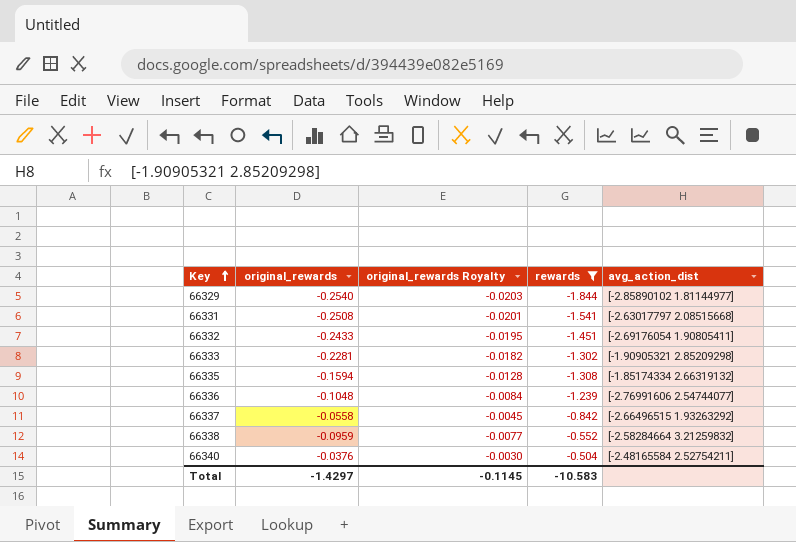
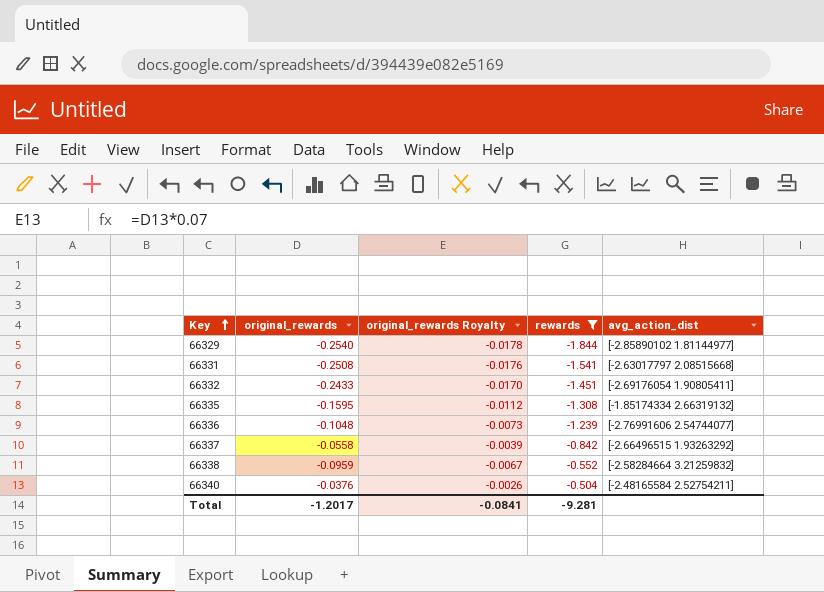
column original_rewards Royalty | formula: [original_rewards] * 0.08 -> [original_rewards] * 0.07
row 66333: -0.2281 | -0.0182 | -1.302 | [-1.90905321 2.85209298] -> none
66335 | original_rewards: -0.1594 -> -0.1595
Total | original_rewards: -1.4297 -> -1.2017
Total | original_rewards Royalty: -0.1145 -> -0.0841
Total | rewards: -10.583 -> -9.281

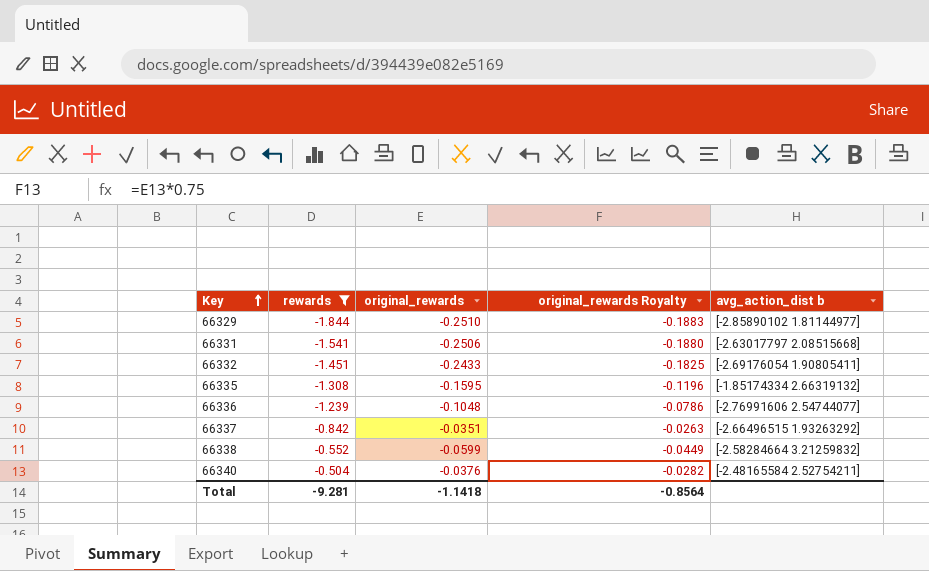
column rewards | position: 4 -> 2
column original_rewards Royalty | formula: [original_rewards] * 0.07 -> [original_rewards] * 0.75
column name: avg_action_dist -> avg_action_dist b
66329 | original_rewards: -0.2540 -> -0.2510
66331 | original_rewards: -0.2508 -> -0.2506
66337 | original_rewards: -0.0558 -> -0.0351
66338 | original_rewards: -0.0959 -> -0.0599
Total | original_rewards: -1.2017 -> -1.1418
Total | original_rewards Royalty: -0.0841 -> -0.8564

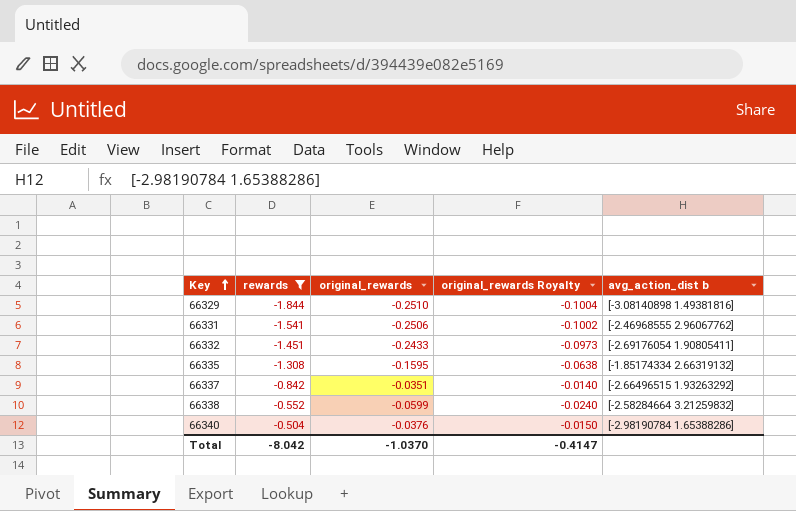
column original_rewards Royalty | formula: [original_rewards] * 0.75 -> [original_rewards] * 0.4
row 66336: -1.239 | -0.1048 | -0.0786 | [-2.76991606 2.54744077] -> none
66329 | avg_action_dist b: [-2.85890102 1.81144977] -> [-3.08140898 1.49381816]
66331 | avg_action_dist b: [-2.63017797 2.08515668] -> [-2.46968555 2.96067762]
66340 | avg_action_dist b: [-2.48165584 2.52754211] -> [-2.98190784 1.65388286]
Total | rewards: -9.281 -> -8.042
Total | original_rewards: -1.1418 -> -1.0370
Total | original_rewards Royalty: -0.8564 -> -0.4147

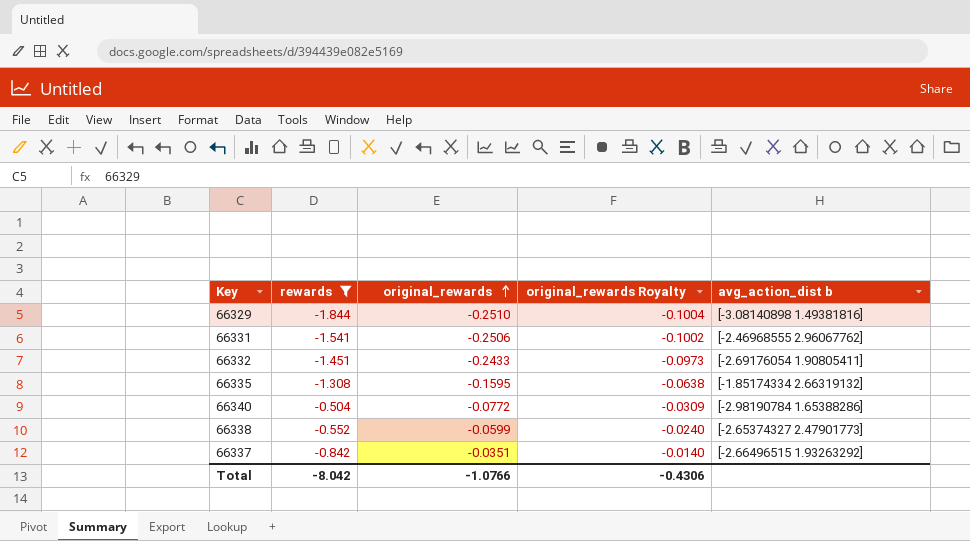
row order: Key ascending -> original_rewards ascending
66340 | original_rewards: -0.0376 -> -0.0772
66340 | original_rewards Royalty: -0.0150 -> -0.0309
66338 | avg_action_dist b: [-2.58284664 3.21259832] -> [-2.65374327 2.47901773]
Total | original_rewards: -1.0370 -> -1.0766
Total | original_rewards Royalty: -0.4147 -> -0.4306

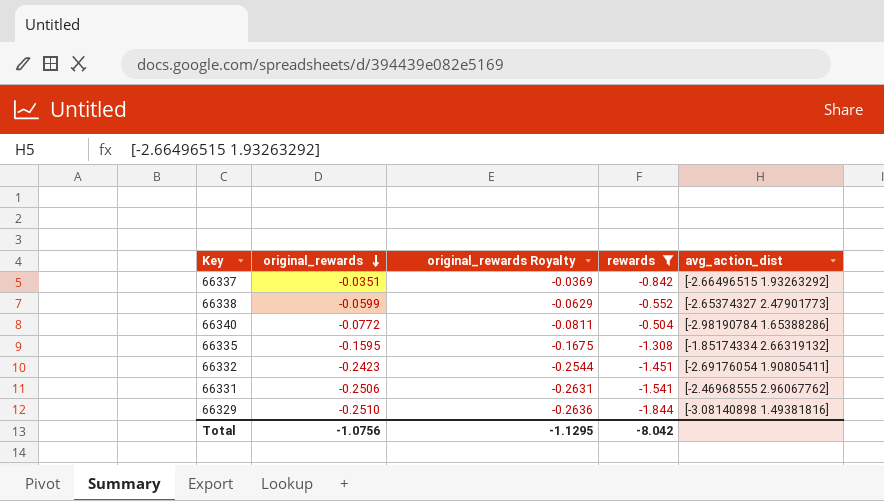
row order: original_rewards ascending -> original_rewards descending
column original_rewards Royalty | formula: [original_rewards] * 0.4 -> [original_rewards] * 1.05
column rewards | position: 2 -> 4
column name: avg_action_dist b -> avg_action_dist
66332 | original_rewards: -0.2433 -> -0.2423
Total | original_rewards: -1.0766 -> -1.0756
Total | original_rewards Royalty: -0.4306 -> -1.1295

